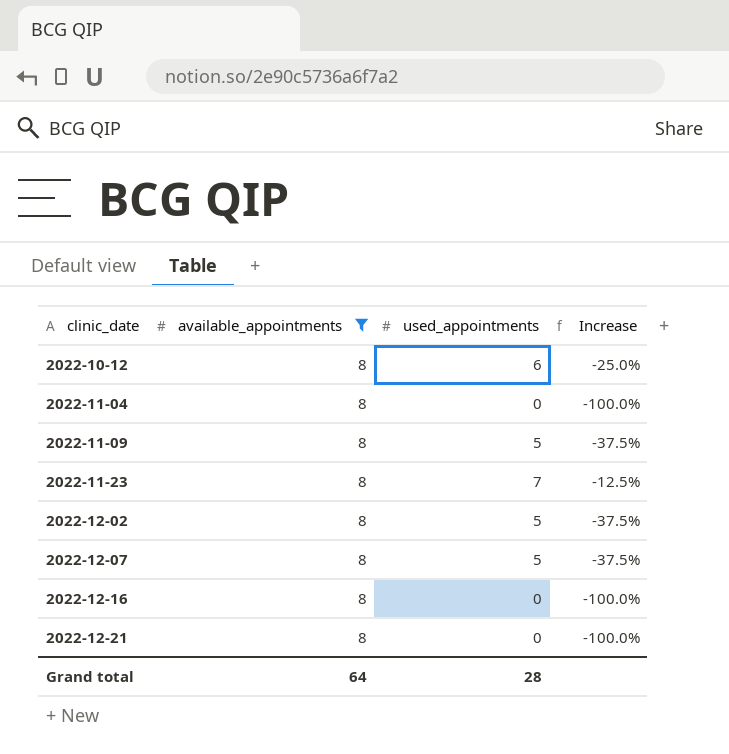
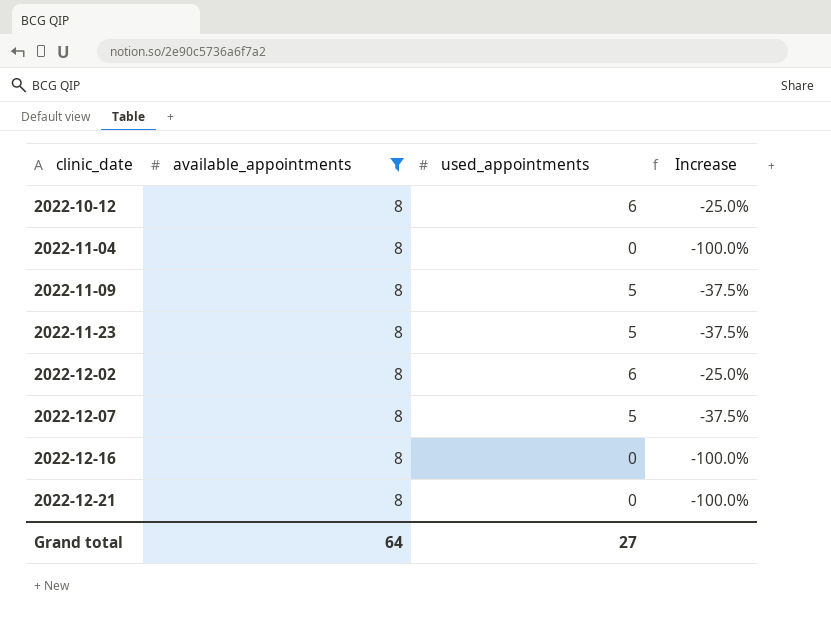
2022-11-23 | used_appointments: 7 -> 5
2022-11-23 | Increase: -12.5% -> -37.5%
2022-12-02 | used_appointments: 5 -> 6
2022-12-02 | Increase: -37.5% -> -25.0%
Grand total | used_appointments: 28 -> 27

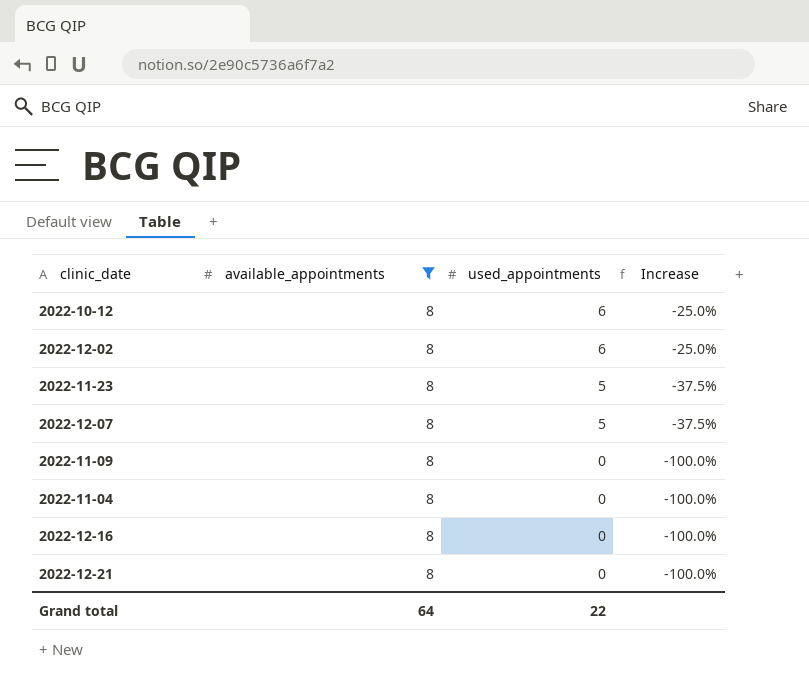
row order: clinic_date ascending -> used_appointments descending
2022-11-09 | used_appointments: 5 -> 0
2022-11-09 | Increase: -37.5% -> -100.0%
Grand total | used_appointments: 27 -> 22

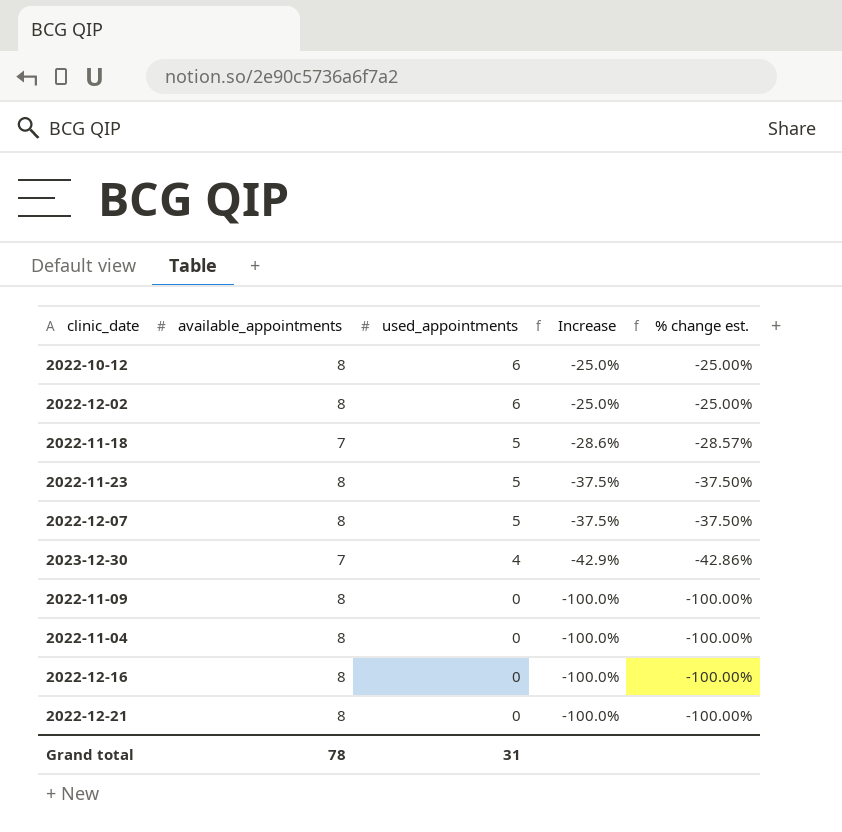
filter: available_appointments = 8 -> none
column % change est. | formula: none -> ([used_appointments] - [available_appointments]) / [available_appointments]
Grand total | available_appointments: 64 -> 78
Grand total | used_appointments: 22 -> 31

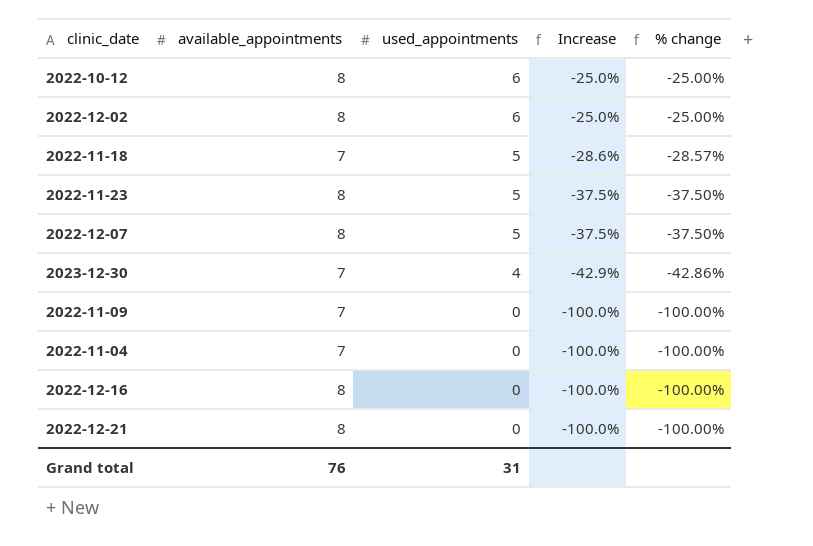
column name: % change est. -> % change
2022-11-09 | available_appointments: 8 -> 7
2022-11-04 | available_appointments: 8 -> 7
Grand total | available_appointments: 78 -> 76

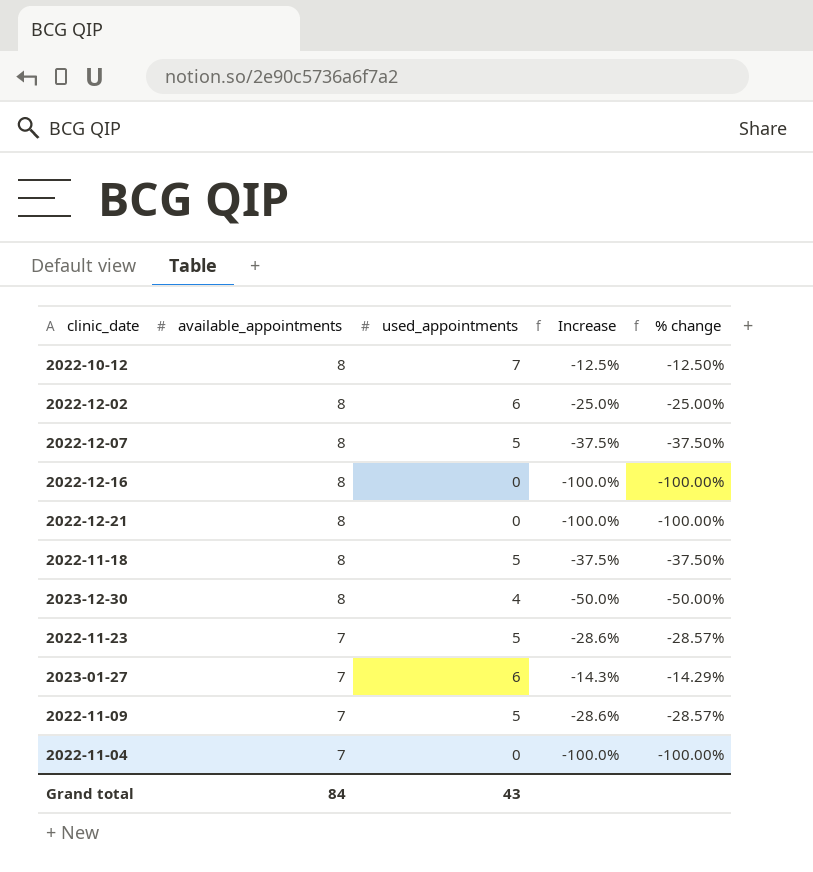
row order: used_appointments descending -> available_appointments descending
2022-10-12 | used_appointments: 6 -> 7
2022-10-12 | Increase: -25.0% -> -12.5%
2022-10-12 | % change: -25.00% -> -12.50%
2022-11-18 | available_appointments: 7 -> 8
2022-11-18 | Increase: -28.6% -> -37.5%
2022-11-18 | % change: -28.57% -> -37.50%
2023-12-30 | available_appointments: 7 -> 8
2023-12-30 | Increase: -42.9% -> -50.0%
2023-12-30 | % change: -42.86% -> -50.00%
2022-11-23 | available_appointments: 8 -> 7
2022-11-23 | Increase: -37.5% -> -28.6%
2022-11-23 | % change: -37.50% -> -28.57%
row 2023-01-27: none -> 7 | 6 | -14.3% | -14.29%
2022-11-09 | used_appointments: 0 -> 5
2022-11-09 | Increase: -100.0% -> -28.6%
2022-11-09 | % change: -100.00% -> -28.57%
Grand total | available_appointments: 76 -> 84
Grand total | used_appointments: 31 -> 43

